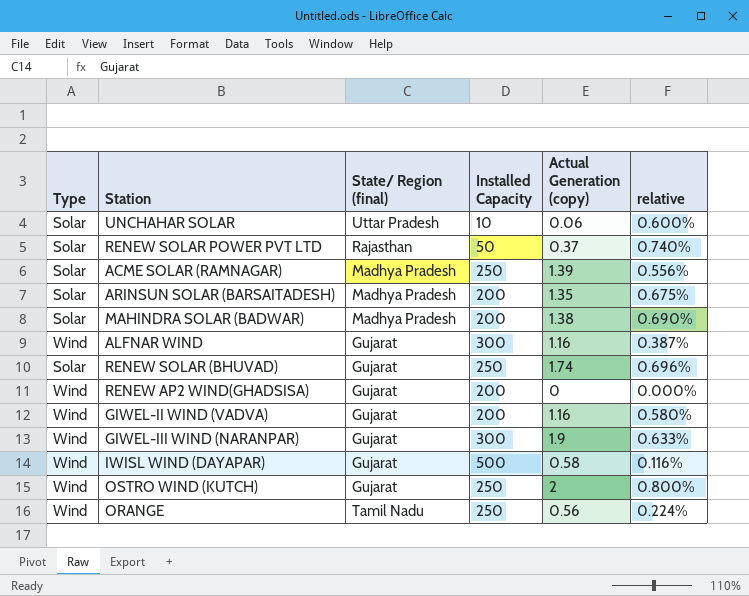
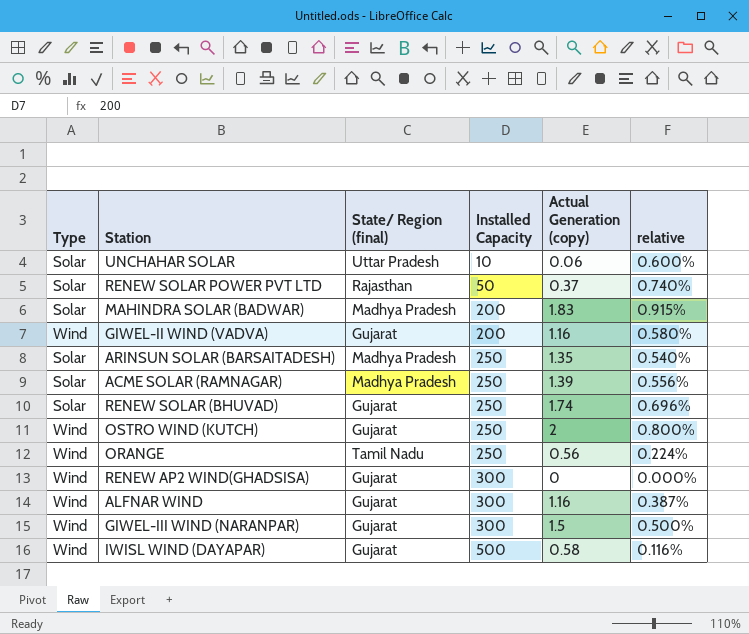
row order: none -> Installed Capacity ascending
MAHINDRA SOLAR (BADWAR) | Actual Generation (copy): 1.38 -> 1.83
MAHINDRA SOLAR (BADWAR) | relative: 0.690% -> 0.915%
ARINSUN SOLAR (BARSAITADESH) | Installed Capacity: 200 -> 250
ARINSUN SOLAR (BARSAITADESH) | relative: 0.675% -> 0.540%
RENEW AP2 WIND(GHADSISA) | Installed Capacity: 200 -> 300
GIWEL-III WIND (NARANPAR) | Actual Generation (copy): 1.9 -> 1.5
GIWEL-III WIND (NARANPAR) | relative: 0.633% -> 0.500%

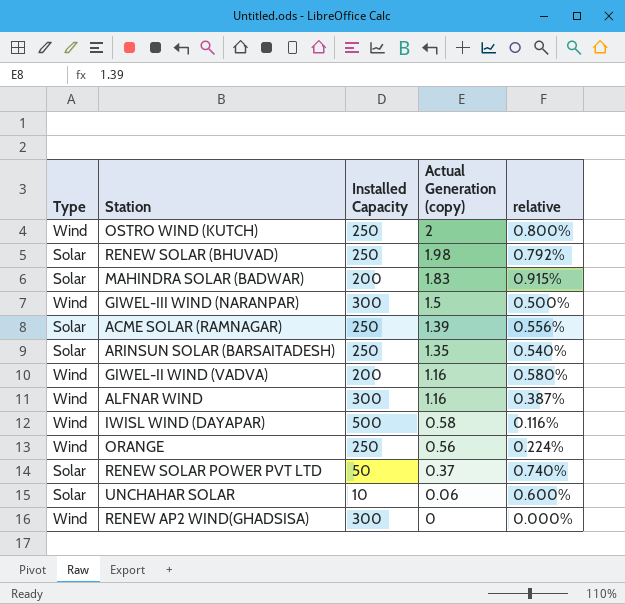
row order: Installed Capacity ascending -> Actual Generation (copy) descending
column State/ Region (final) | position: 3 -> none
RENEW SOLAR (BHUVAD) | Actual Generation (copy): 1.74 -> 1.98
RENEW SOLAR (BHUVAD) | relative: 0.696% -> 0.792%

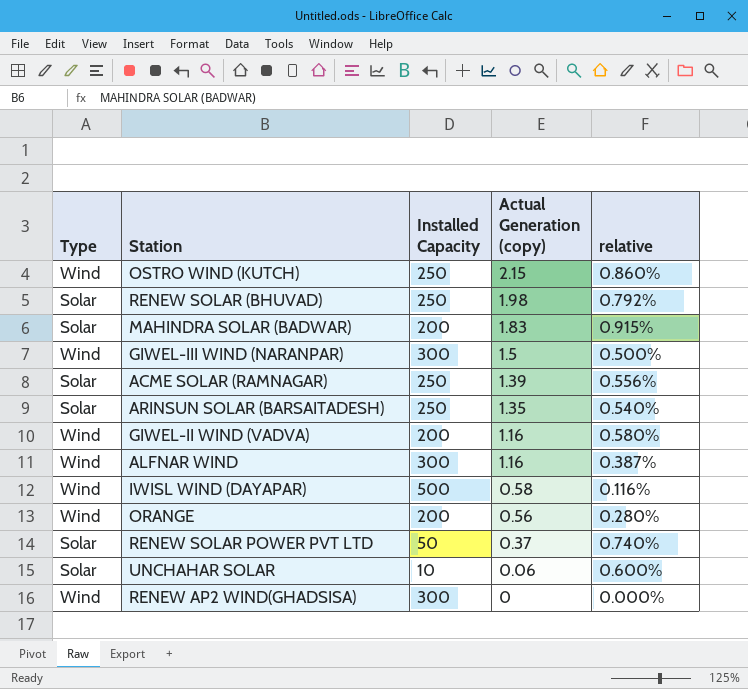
OSTRO WIND (KUTCH) | Actual Generation (copy): 2 -> 2.15
OSTRO WIND (KUTCH) | relative: 0.800% -> 0.860%
ORANGE | Installed Capacity: 250 -> 200
ORANGE | relative: 0.224% -> 0.280%

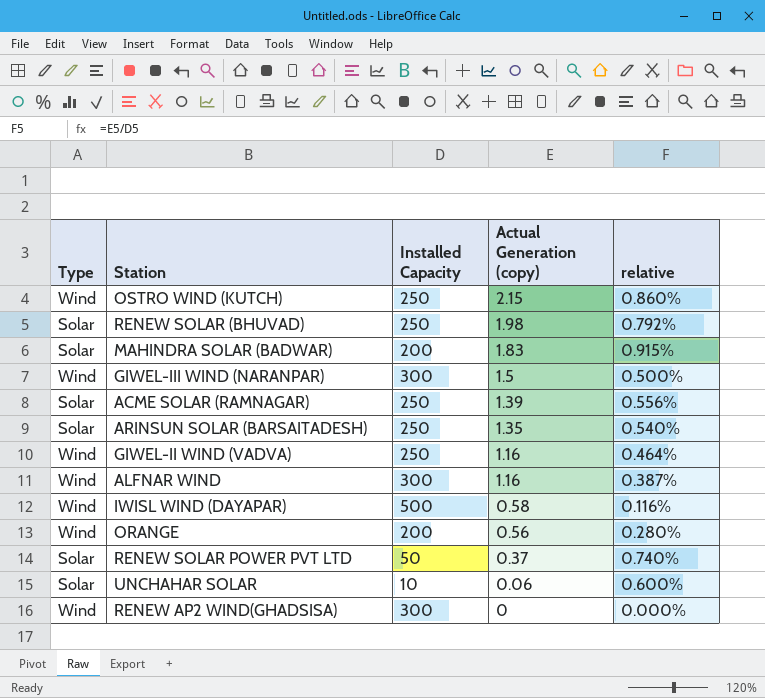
GIWEL-II WIND (VADVA) | Installed Capacity: 200 -> 250
GIWEL-II WIND (VADVA) | relative: 0.580% -> 0.464%

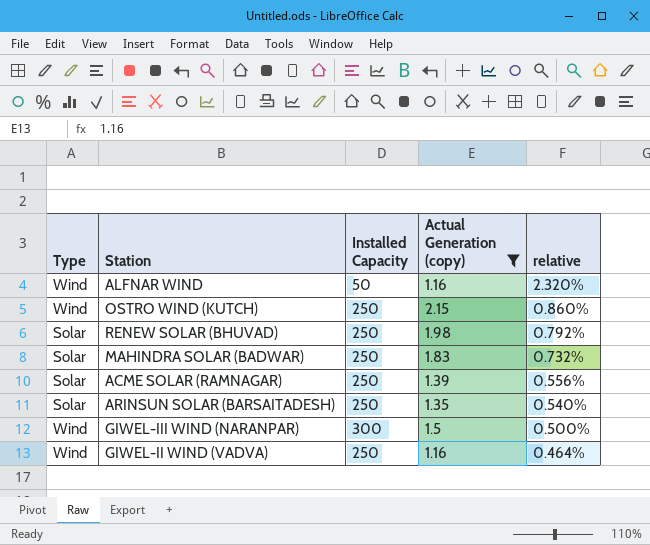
filter: none -> Actual Generation (copy) >= 1.16
row order: Actual Generation (copy) descending -> relative descending
ALFNAR WIND | Installed Capacity: 300 -> 50
ALFNAR WIND | relative: 0.387% -> 2.320%
MAHINDRA SOLAR (BADWAR) | Installed Capacity: 200 -> 250
MAHINDRA SOLAR (BADWAR) | relative: 0.915% -> 0.732%

